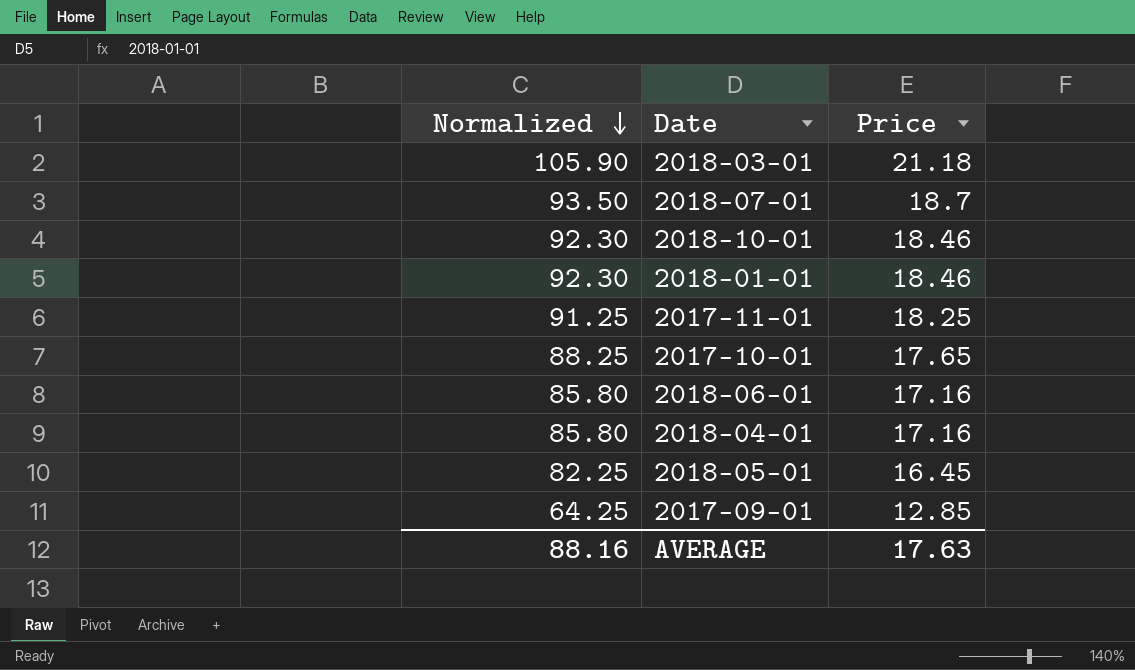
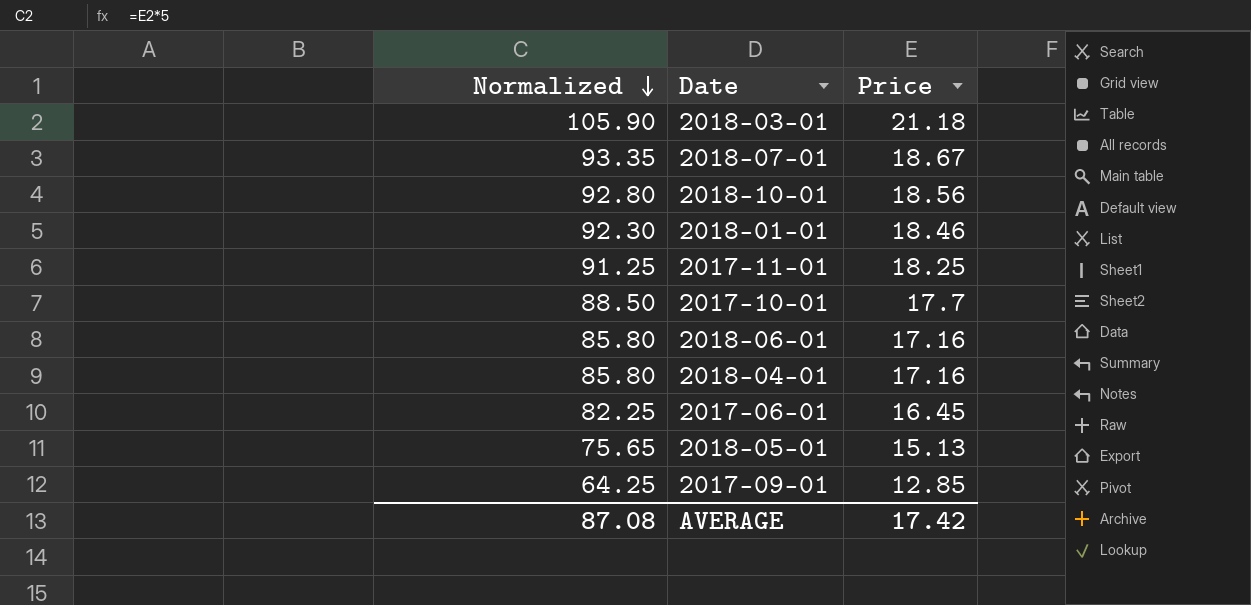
2018-07-01 | Normalized: 93.50 -> 93.35
2018-07-01 | Price: 18.7 -> 18.67
2018-10-01 | Normalized: 92.30 -> 92.80
2018-10-01 | Price: 18.46 -> 18.56
2017-10-01 | Normalized: 88.25 -> 88.50
2017-10-01 | Price: 17.65 -> 17.7
row 2017-06-01: none -> 82.25 | 16.45
2018-05-01 | Normalized: 82.25 -> 75.65
2018-05-01 | Price: 16.45 -> 15.13
AVERAGE | Normalized: 88.16 -> 87.08
AVERAGE | Price: 17.63 -> 17.42

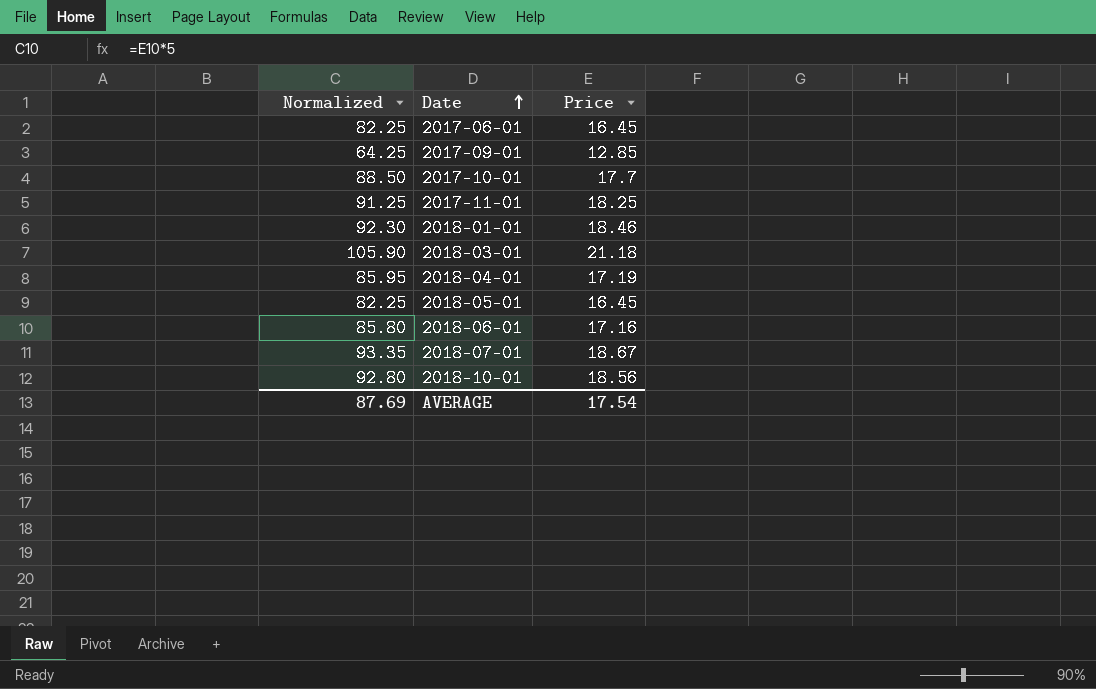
row order: Normalized descending -> Date ascending
2018-04-01 | Normalized: 85.80 -> 85.95
2018-04-01 | Price: 17.16 -> 17.19
2018-05-01 | Normalized: 75.65 -> 82.25
2018-05-01 | Price: 15.13 -> 16.45
AVERAGE | Normalized: 87.08 -> 87.69
AVERAGE | Price: 17.42 -> 17.54

